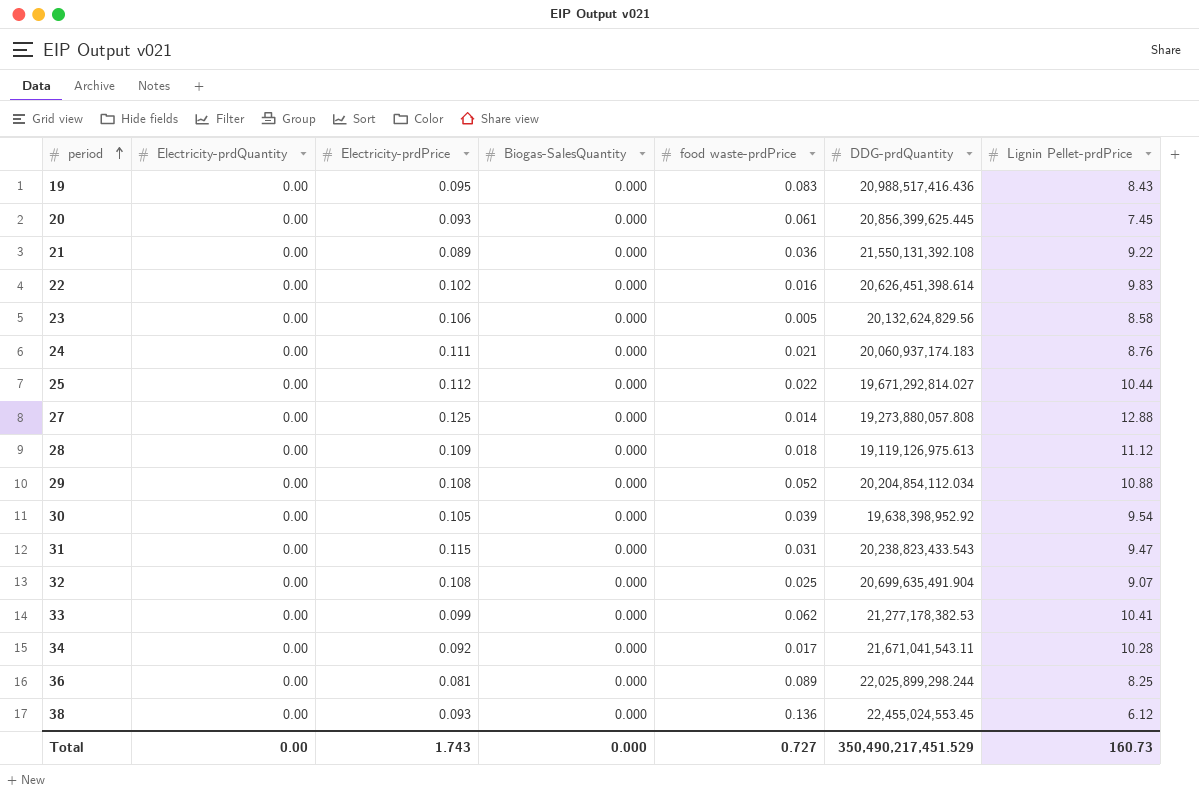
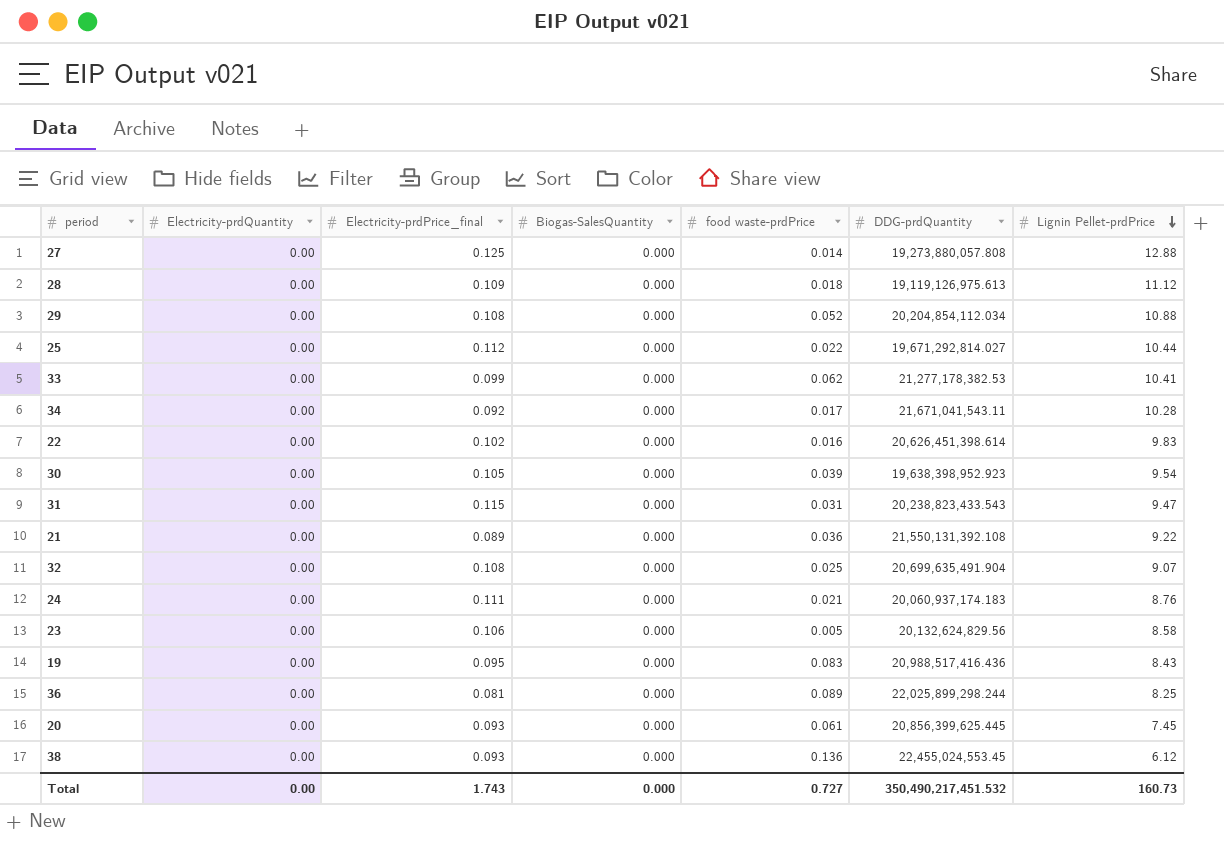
row order: period ascending -> Lignin Pellet-prdPrice descending
column name: Electricity-prdPrice -> Electricity-prdPrice_final
30 | DDG-prdQuantity: 19,638,398,952.92 -> 19,638,398,952.923
Total | DDG-prdQuantity: 350,490,217,451.529 -> 350,490,217,451.532

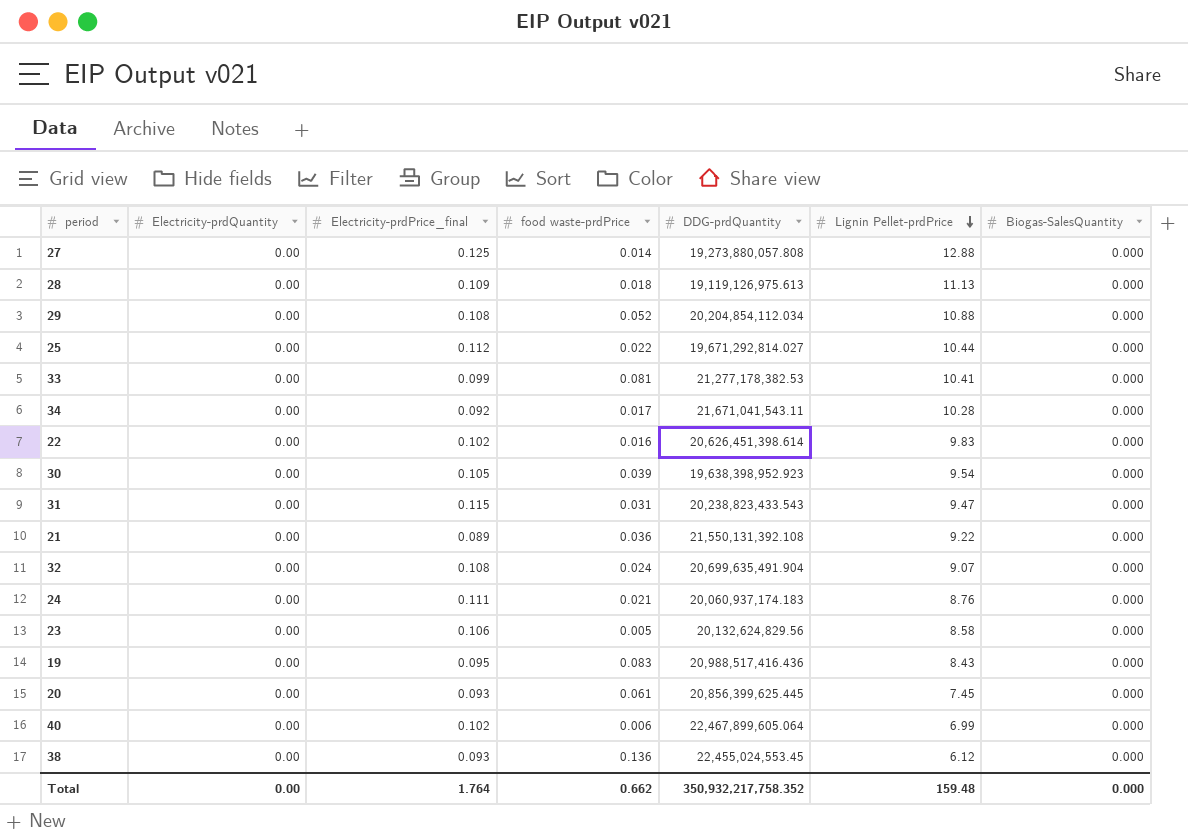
column Biogas-SalesQuantity | position: 4 -> 7
row 36: 0.00 | 0.081 | 0.000 | 0.089 | 22,025,899,298.244 | 8.25 -> none
28 | Lignin Pellet-prdPrice: 11.12 -> 11.13
33 | food waste-prdPrice: 0.062 -> 0.081
32 | food waste-prdPrice: 0.025 -> 0.024
row 40: none -> 0.00 | 0.102 | 0.006 | 22,467,899,605.064 | 6.99 | 0.000
Total | Electricity-prdPrice_final: 1.743 -> 1.764
Total | food waste-prdPrice: 0.727 -> 0.662
Total | DDG-prdQuantity: 350,490,217,451.532 -> 350,932,217,758.352
Total | Lignin Pellet-prdPrice: 160.73 -> 159.48

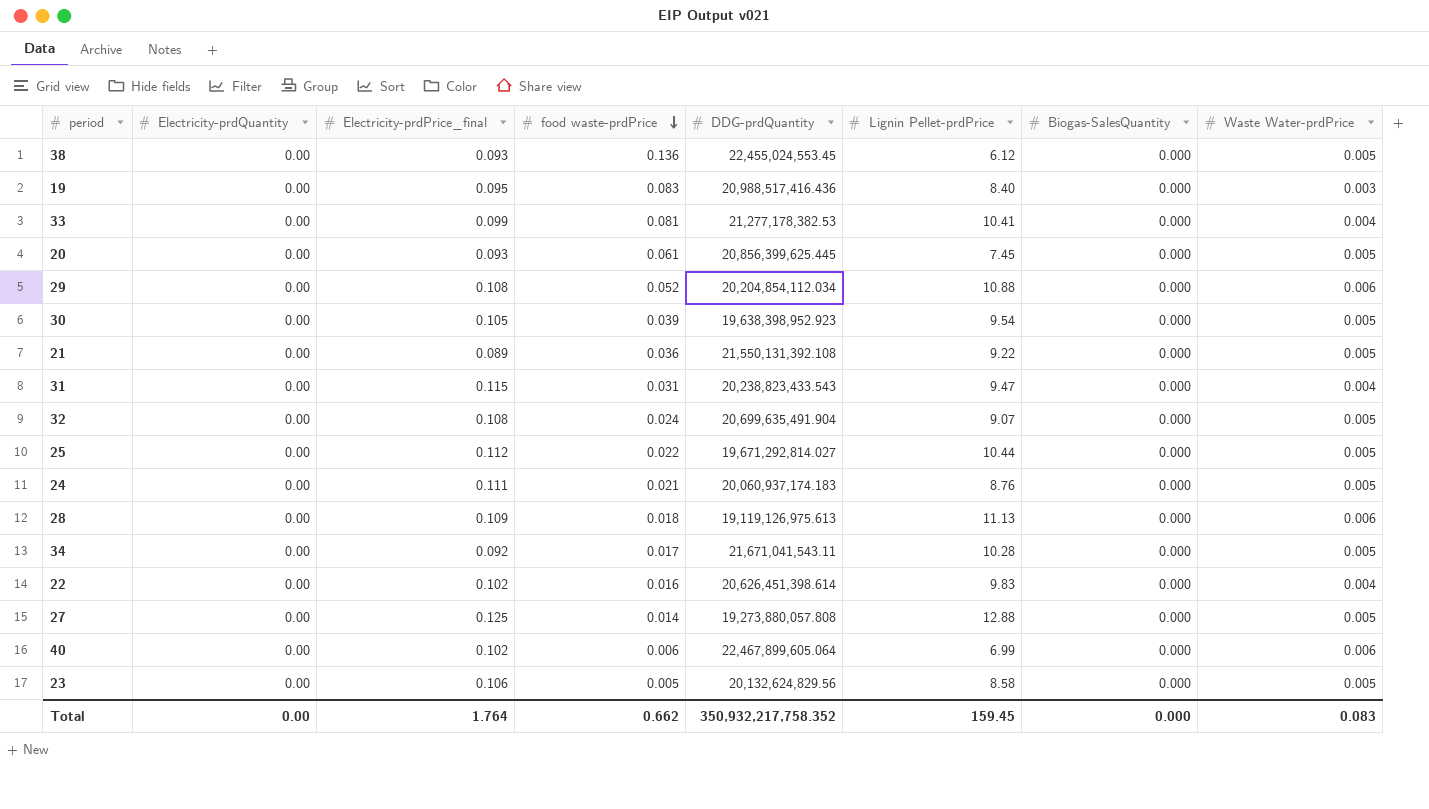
row order: Lignin Pellet-prdPrice descending -> food waste-prdPrice descending
column Waste Water-prdPrice | position: none -> 8
19 | Lignin Pellet-prdPrice: 8.43 -> 8.40
Total | Lignin Pellet-prdPrice: 159.48 -> 159.45

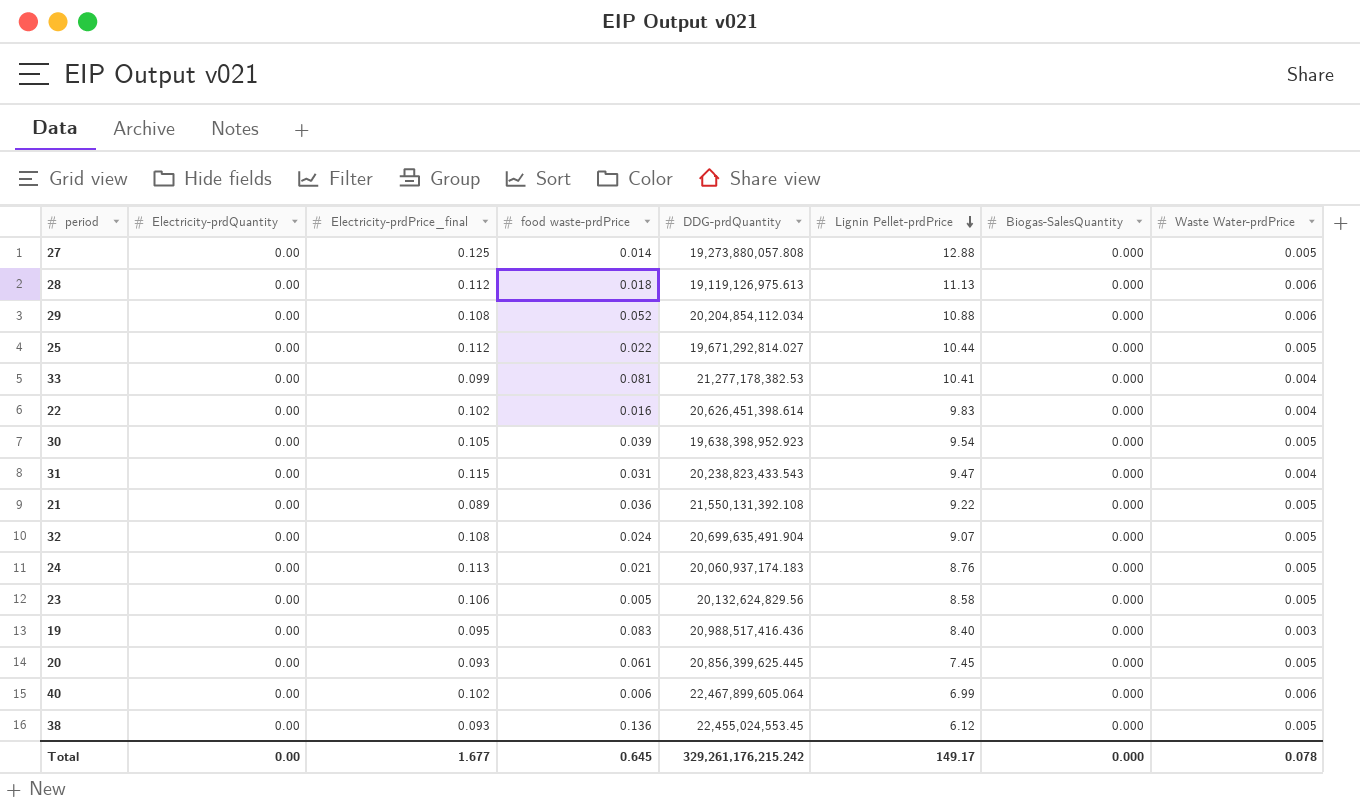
row order: food waste-prdPrice descending -> Lignin Pellet-prdPrice descending
row 34: 0.00 | 0.092 | 0.017 | 21,671,041,543.11 | 10.28 | 0.000 | 0.005 -> none
28 | Electricity-prdPrice_final: 0.109 -> 0.112
24 | Electricity-prdPrice_final: 0.111 -> 0.113
Total | Electricity-prdPrice_final: 1.764 -> 1.677
Total | food waste-prdPrice: 0.662 -> 0.645
Total | DDG-prdQuantity: 350,932,217,758.352 -> 329,261,176,215.242
Total | Lignin Pellet-prdPrice: 159.45 -> 149.17
Total | Waste Water-prdPrice: 0.083 -> 0.078

